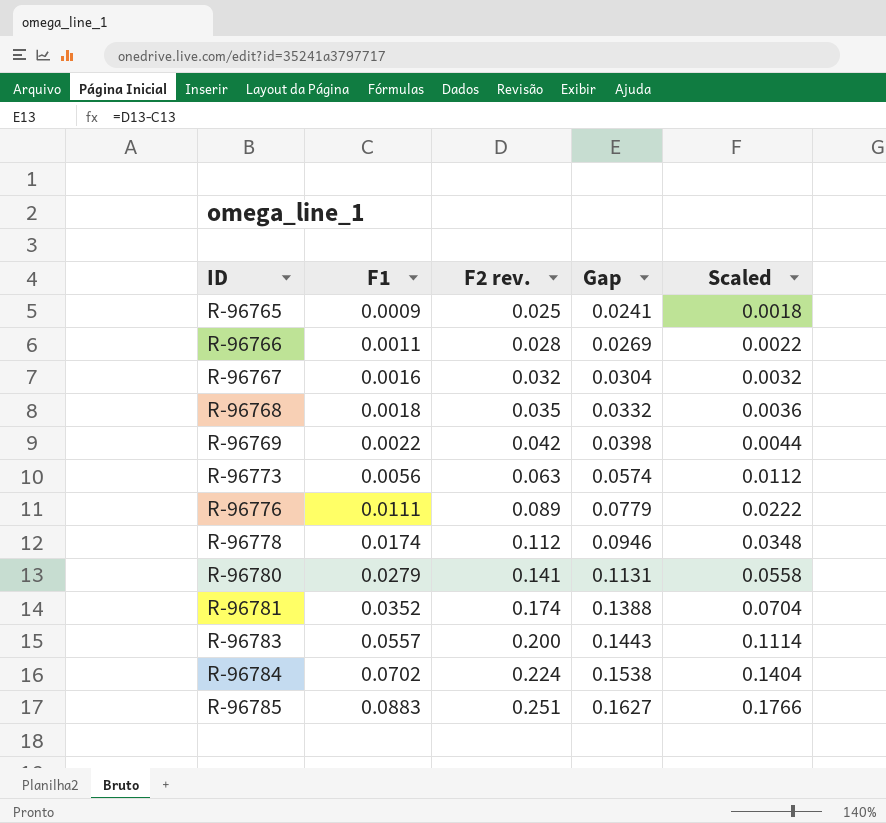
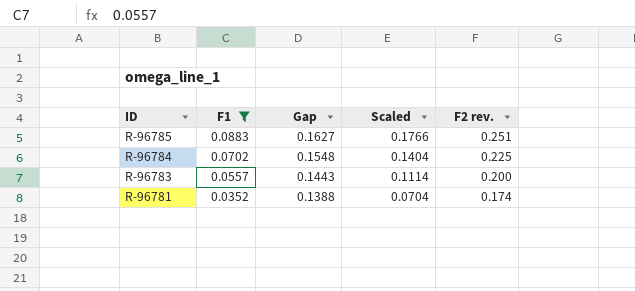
filter: none -> F1 >= 0.0352
row order: ID ascending -> ID descending
column F2 rev. | position: 3 -> 5
R-96784 | Gap: 0.1538 -> 0.1548
R-96784 | F2 rev.: 0.224 -> 0.225

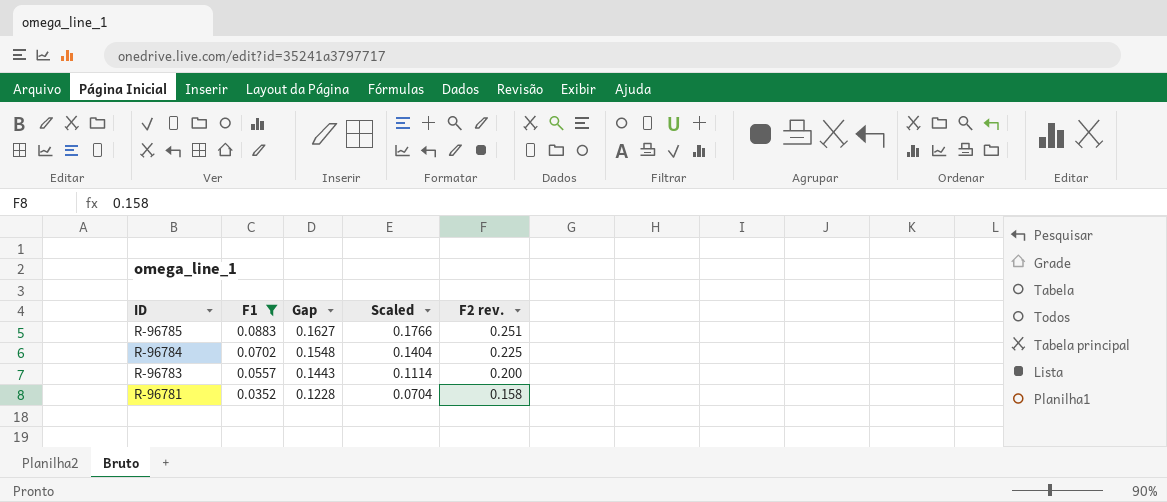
R-96781 | Gap: 0.1388 -> 0.1228
R-96781 | F2 rev.: 0.174 -> 0.158

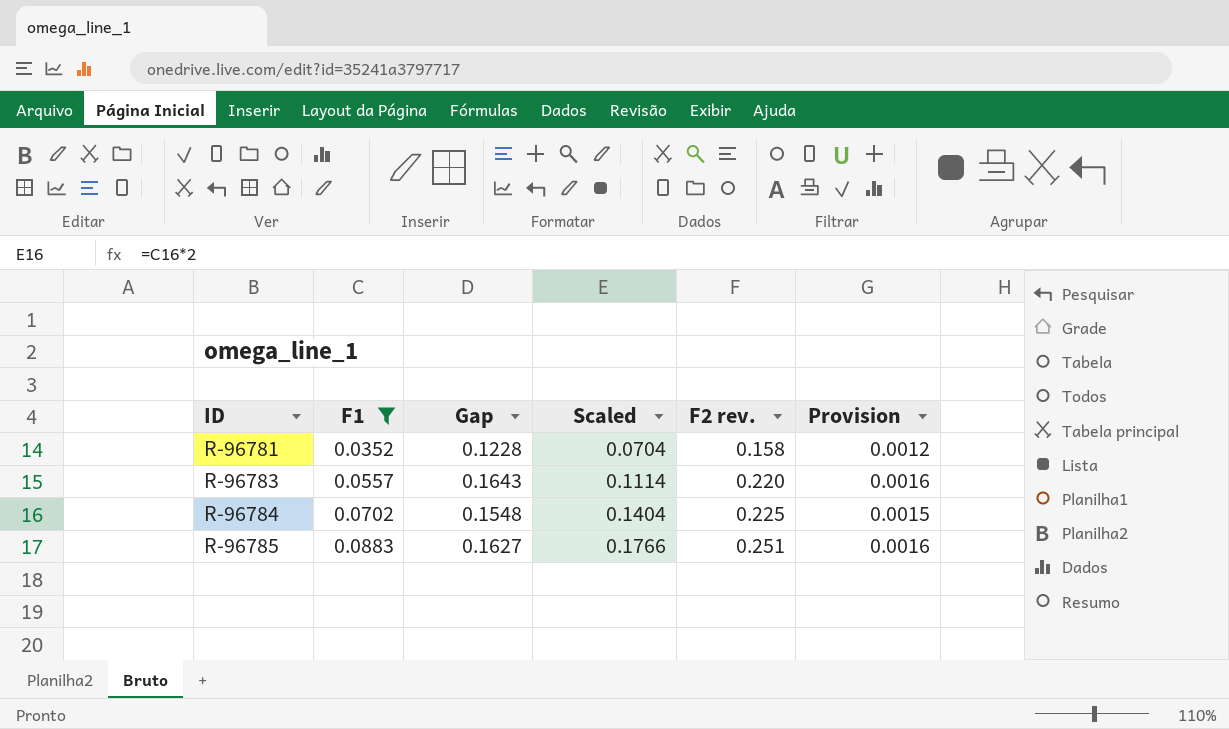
row order: ID descending -> ID ascending
column Provision | formula: none -> [Gap] * 0.01
R-96783 | Gap: 0.1443 -> 0.1643
R-96783 | F2 rev.: 0.200 -> 0.220

